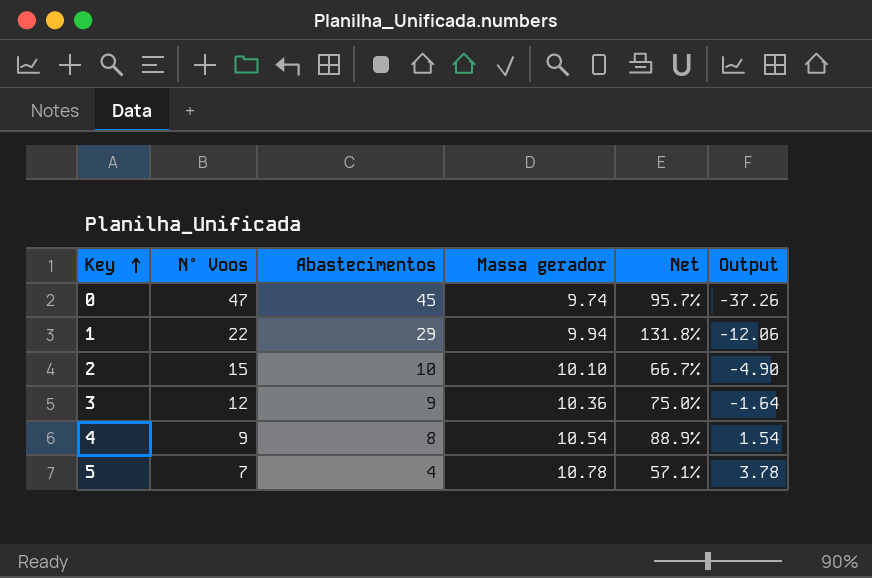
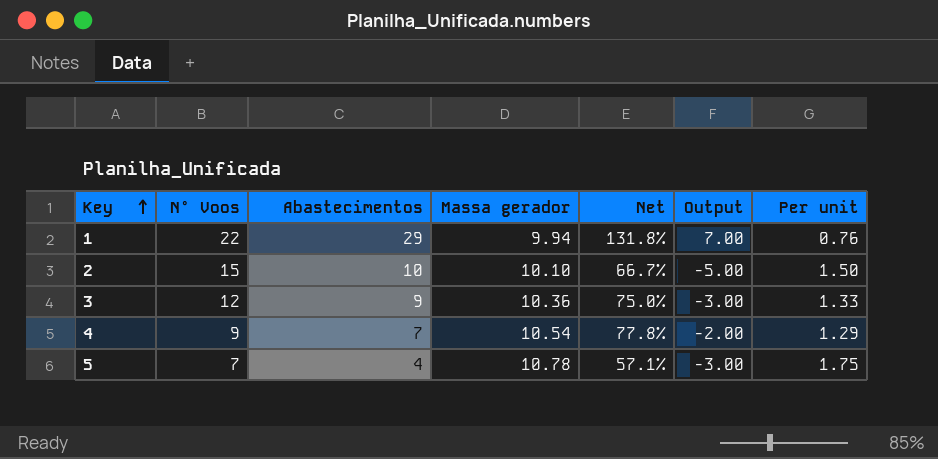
column Output | formula: [Massa gerador] - [N° Voos] -> [Abastecimentos] - [N° Voos]
column Per unit | formula: none -> [N° Voos] / [Abastecimentos]
row 0: 47 | 45 | 9.74 | 95.7% | -37.26 -> none
4 | Abastecimentos: 8 -> 7
4 | Net: 88.9% -> 77.8%

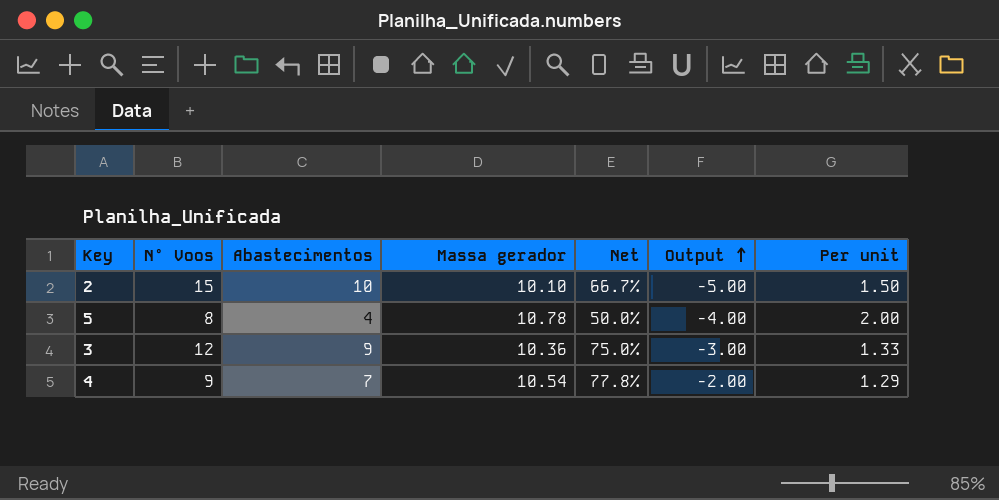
row order: Key ascending -> Output ascending
row 1: 22 | 29 | 9.94 | 131.8% | 7.00 | 0.76 -> none
5 | N° Voos: 7 -> 8
5 | Net: 57.1% -> 50.0%
5 | Output: -3.00 -> -4.00
5 | Per unit: 1.75 -> 2.00

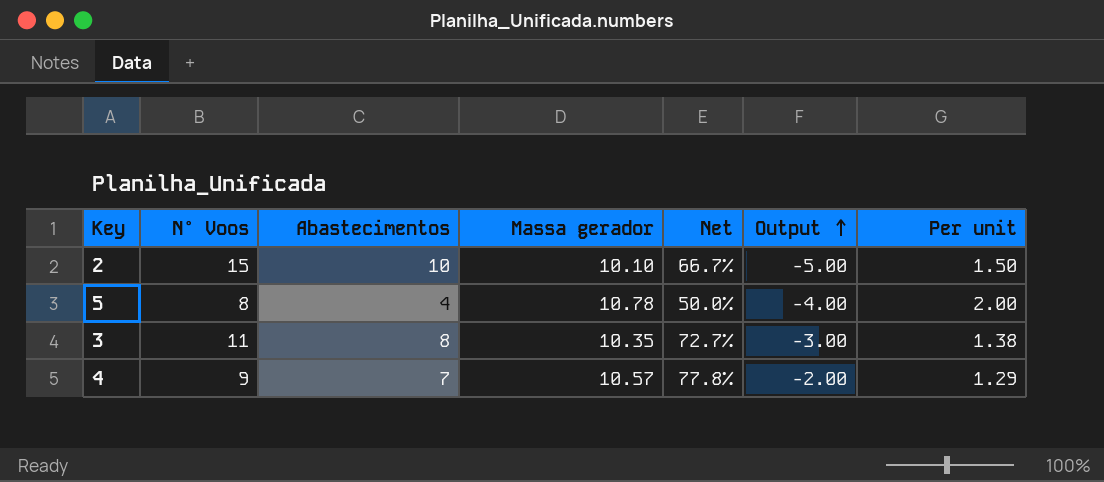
3 | N° Voos: 12 -> 11
3 | Abastecimentos: 9 -> 8
3 | Massa gerador: 10.36 -> 10.35
3 | Net: 75.0% -> 72.7%
3 | Per unit: 1.33 -> 1.38
4 | Massa gerador: 10.54 -> 10.57

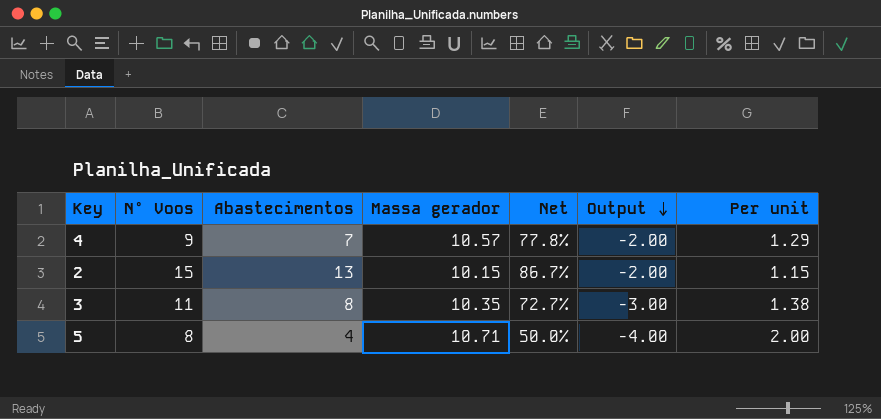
row order: Output ascending -> Output descending
2 | Abastecimentos: 10 -> 13
2 | Massa gerador: 10.10 -> 10.15
2 | Net: 66.7% -> 86.7%
2 | Output: -5.00 -> -2.00
2 | Per unit: 1.50 -> 1.15
5 | Massa gerador: 10.78 -> 10.71

